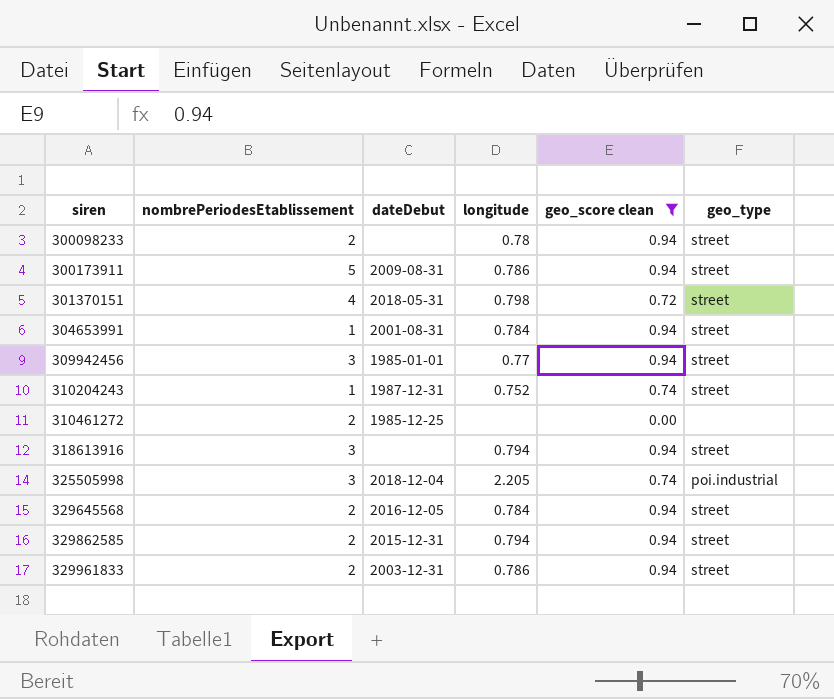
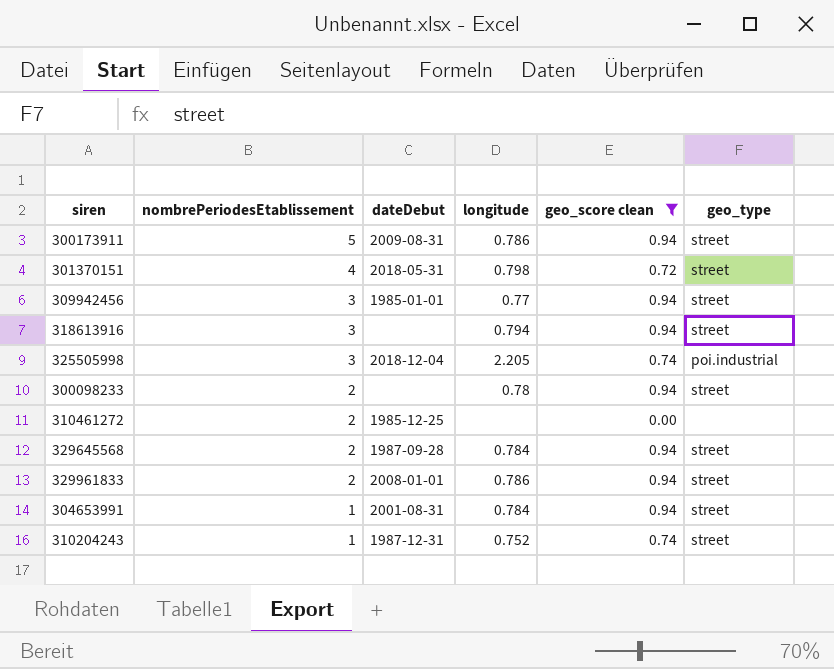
row order: siren ascending -> nombrePeriodesEtablissement descending
row 329862585: 2 | 2015-12-31 | 0.794 | 0.94 | street -> none
329645568 | dateDebut: 2016-12-05 -> 1987-09-28
329961833 | dateDebut: 2003-12-31 -> 2008-01-01

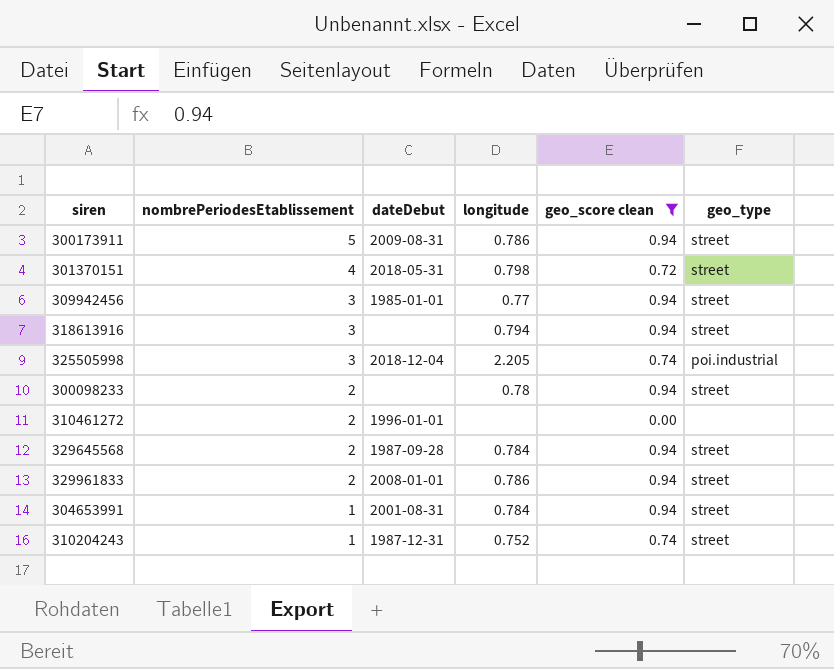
310461272 | dateDebut: 1985-12-25 -> 1996-01-01

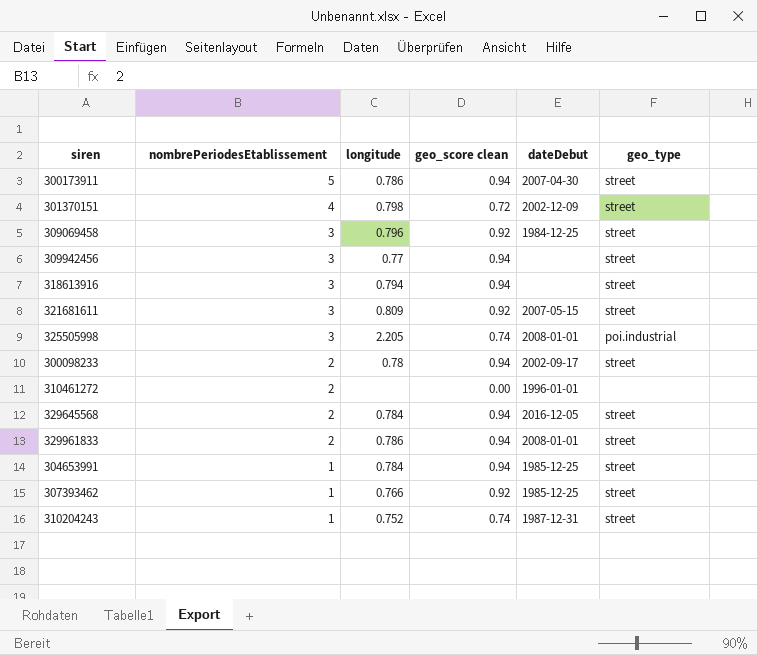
filter: geo_score clean != 0.92 -> none
column dateDebut | position: 3 -> 5
300173911 | dateDebut: 2009-08-31 -> 2007-04-30
301370151 | dateDebut: 2018-05-31 -> 2002-12-09
309942456 | dateDebut: 1985-01-01 -> none
325505998 | dateDebut: 2018-12-04 -> 2008-01-01
300098233 | dateDebut: none -> 2002-09-17
329645568 | dateDebut: 1987-09-28 -> 2016-12-05
304653991 | dateDebut: 2001-08-31 -> 1985-12-25

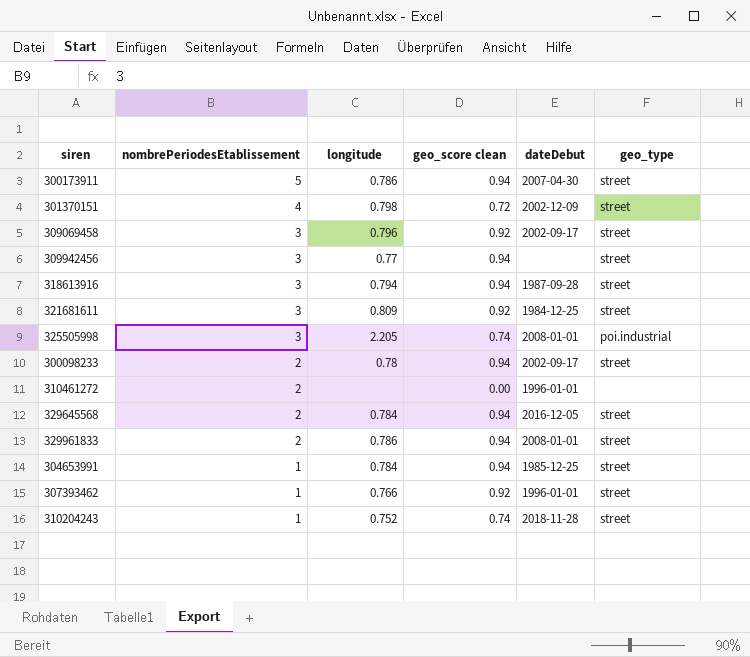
309069458 | dateDebut: 1984-12-25 -> 2002-09-17
318613916 | dateDebut: none -> 1987-09-28
321681611 | dateDebut: 2007-05-15 -> 1984-12-25
307393462 | dateDebut: 1985-12-25 -> 1996-01-01
310204243 | dateDebut: 1987-12-31 -> 2018-11-28

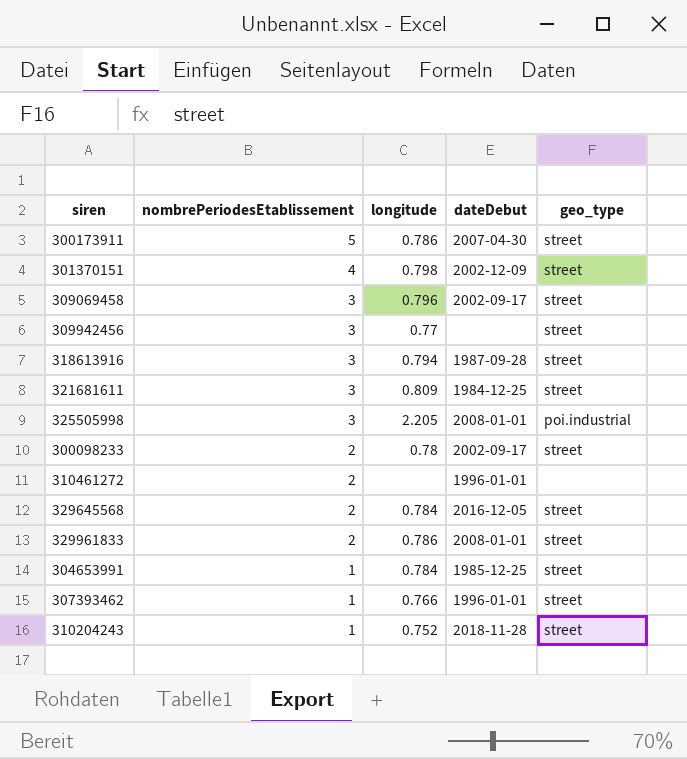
column geo_score clean | position: 4 -> none

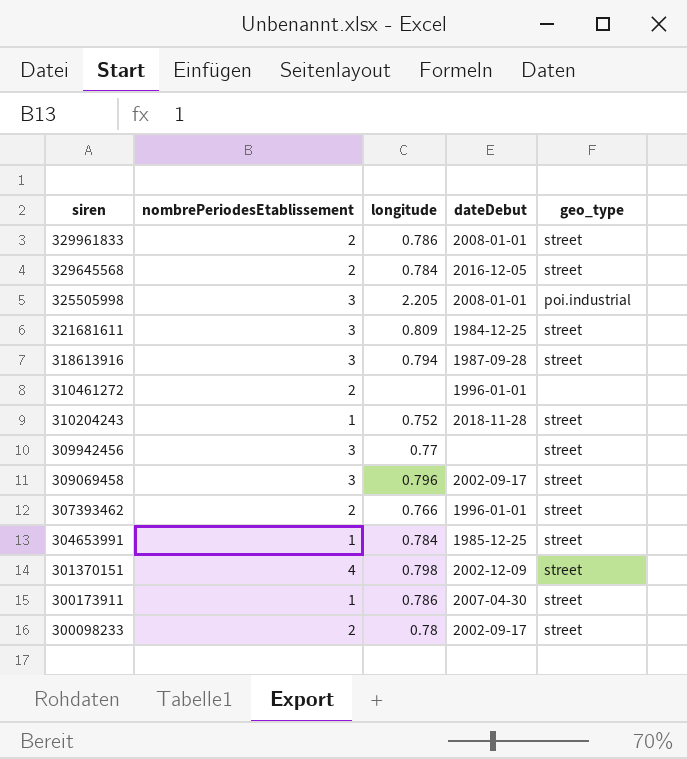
row order: nombrePeriodesEtablissement descending -> siren descending
307393462 | nombrePeriodesEtablissement: 1 -> 2
300173911 | nombrePeriodesEtablissement: 5 -> 1

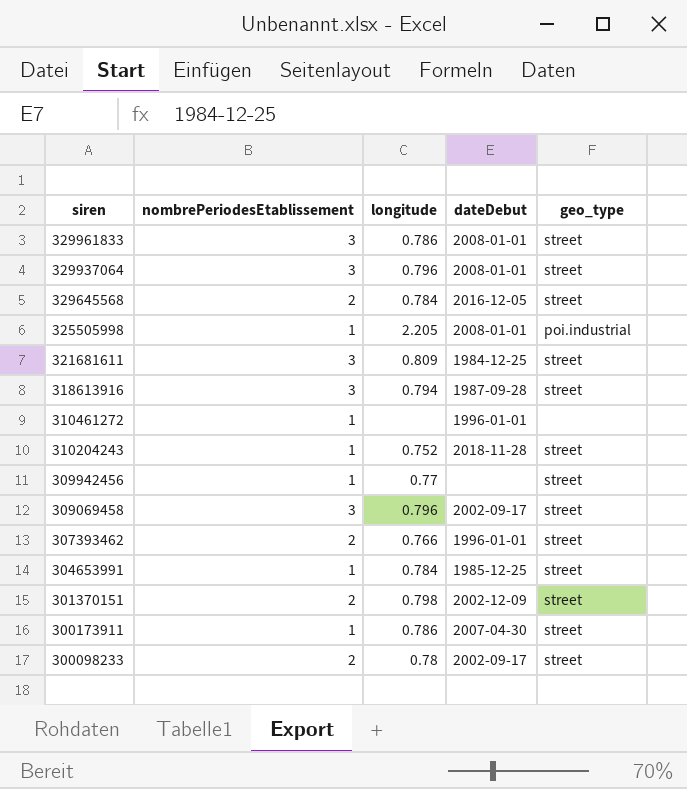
329961833 | nombrePeriodesEtablissement: 2 -> 3
row 329937064: none -> 3 | 0.796 | 2008-01-01 | street
325505998 | nombrePeriodesEtablissement: 3 -> 1
310461272 | nombrePeriodesEtablissement: 2 -> 1
309942456 | nombrePeriodesEtablissement: 3 -> 1
301370151 | nombrePeriodesEtablissement: 4 -> 2

